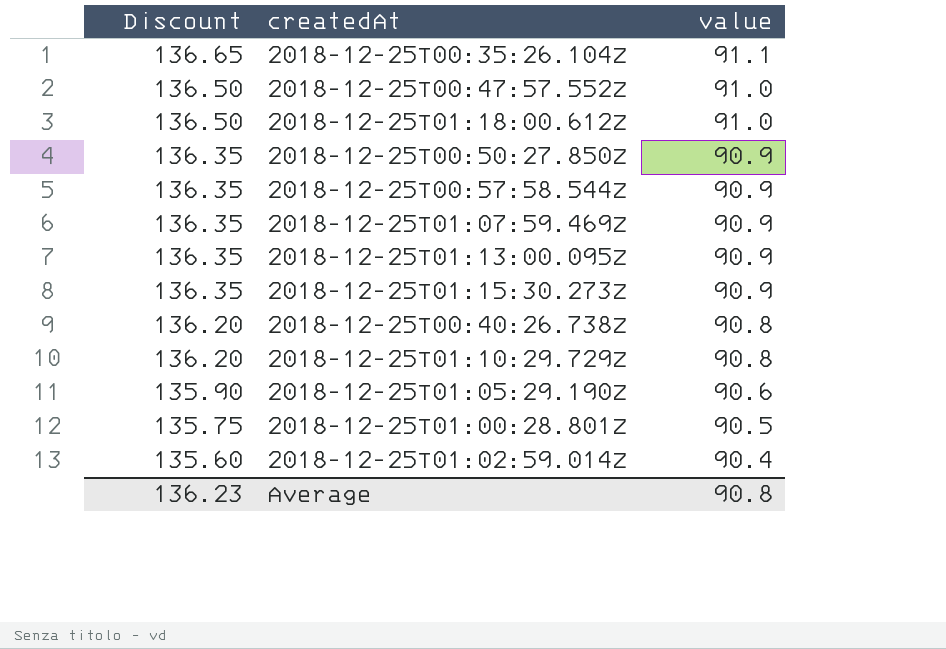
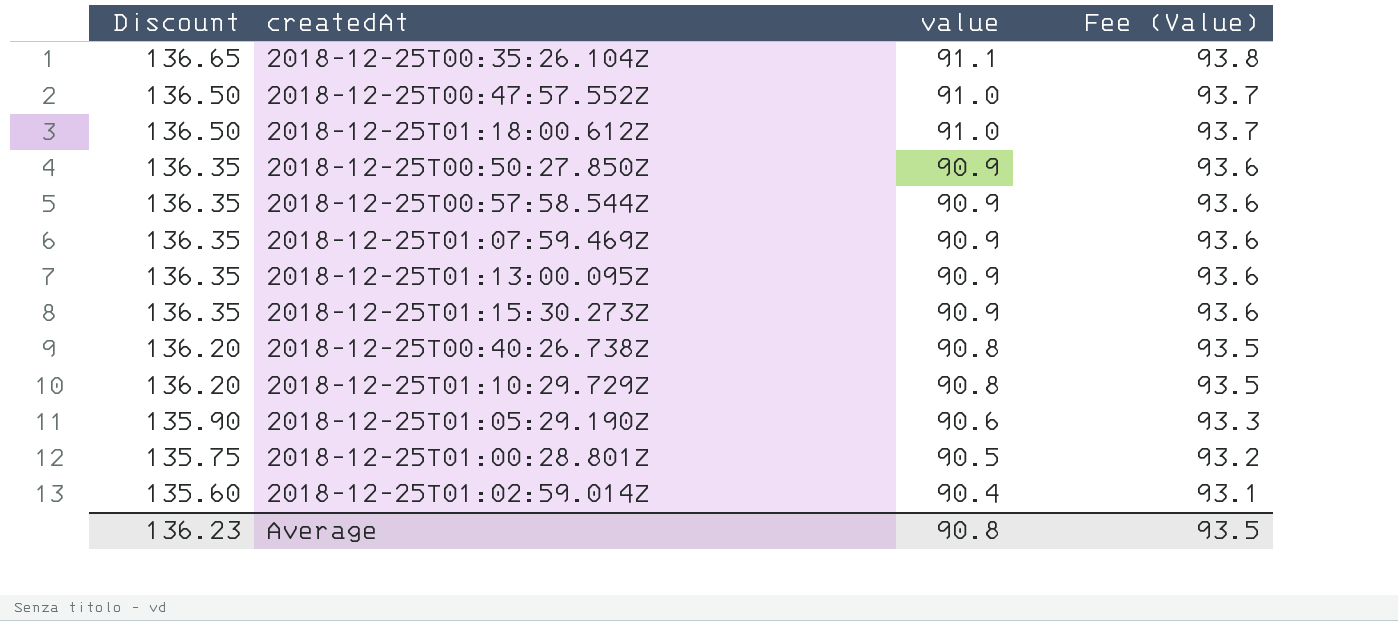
column Fee (Value) | formula: none -> [value] * 1.03

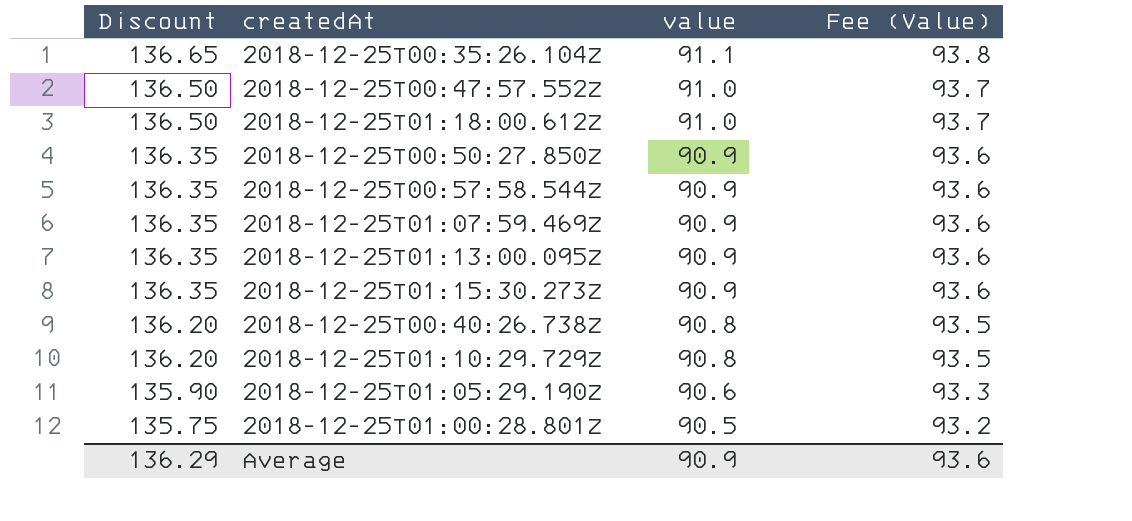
row 2018-12-25T01:02:59.014Z: 135.60 | 90.4 | 93.1 -> none
Average | Discount: 136.23 -> 136.29
Average | value: 90.8 -> 90.9
Average | Fee (Value): 93.5 -> 93.6

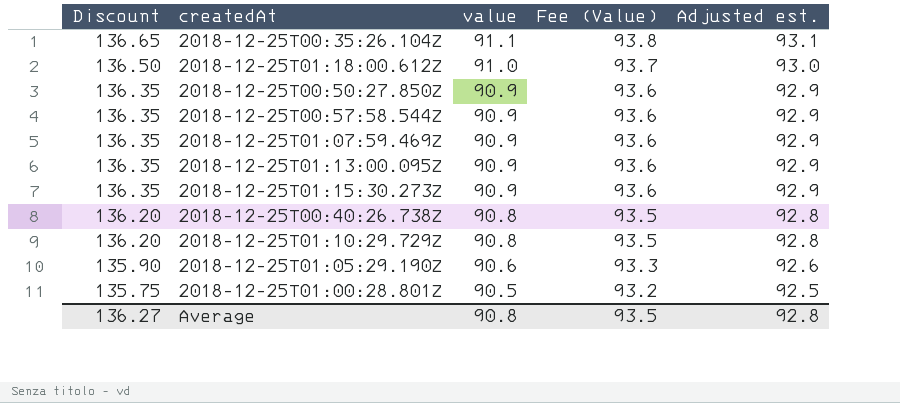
column Adjusted est. | formula: none -> [value] + 2
row 2018-12-25T00:47:57.552Z: 136.50 | 91.0 | 93.7 -> none
Average | Discount: 136.29 -> 136.27
Average | value: 90.9 -> 90.8
Average | Fee (Value): 93.6 -> 93.5

